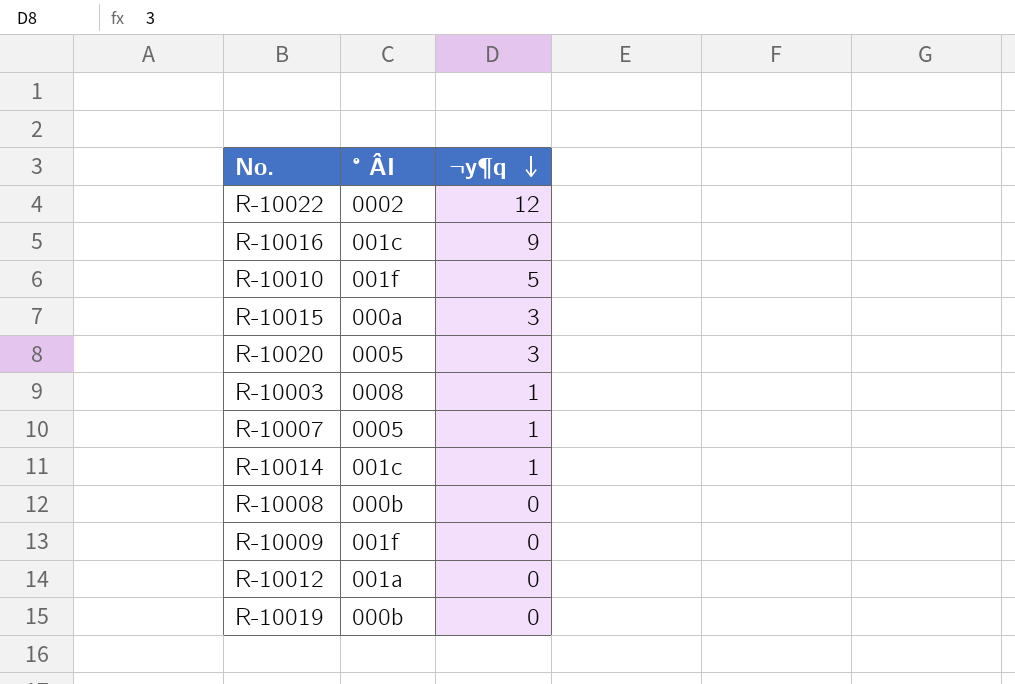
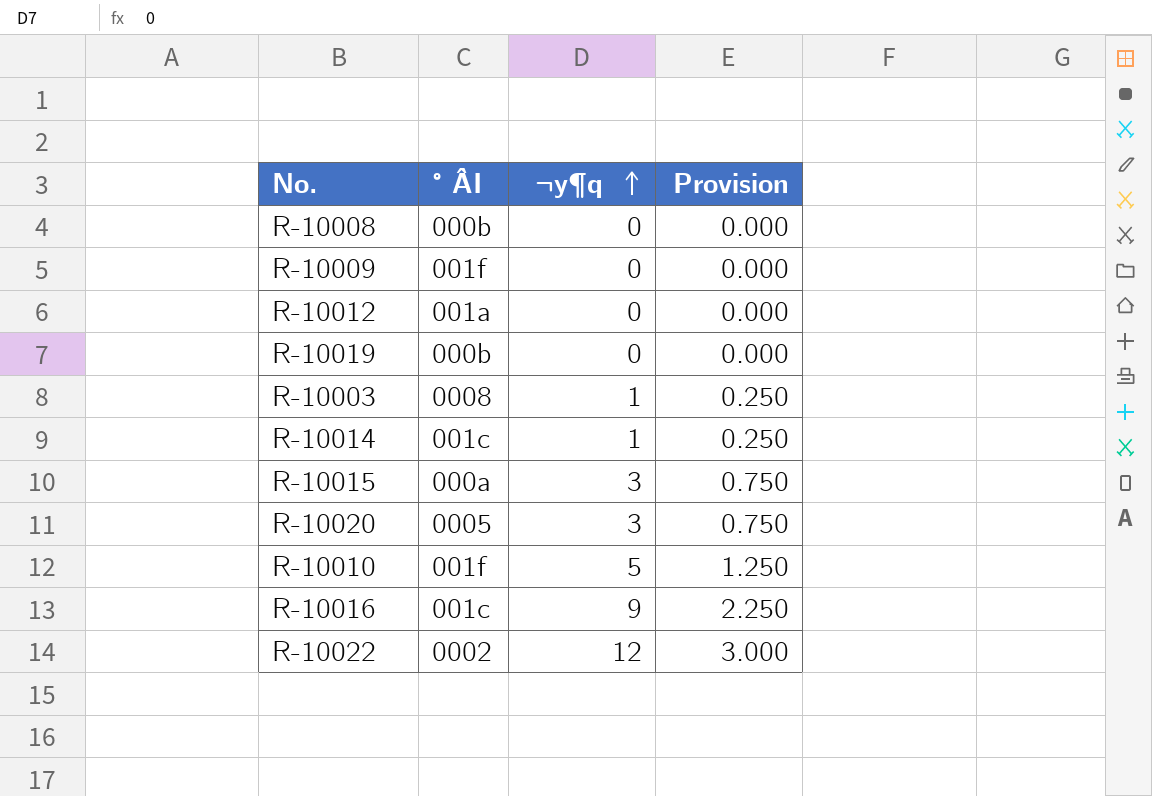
row order: ¬y¶q descending -> ¬y¶q ascending
column Provision | formula: none -> [¬y¶q] * 0.25
row R-10007: 0005 | 1 -> none

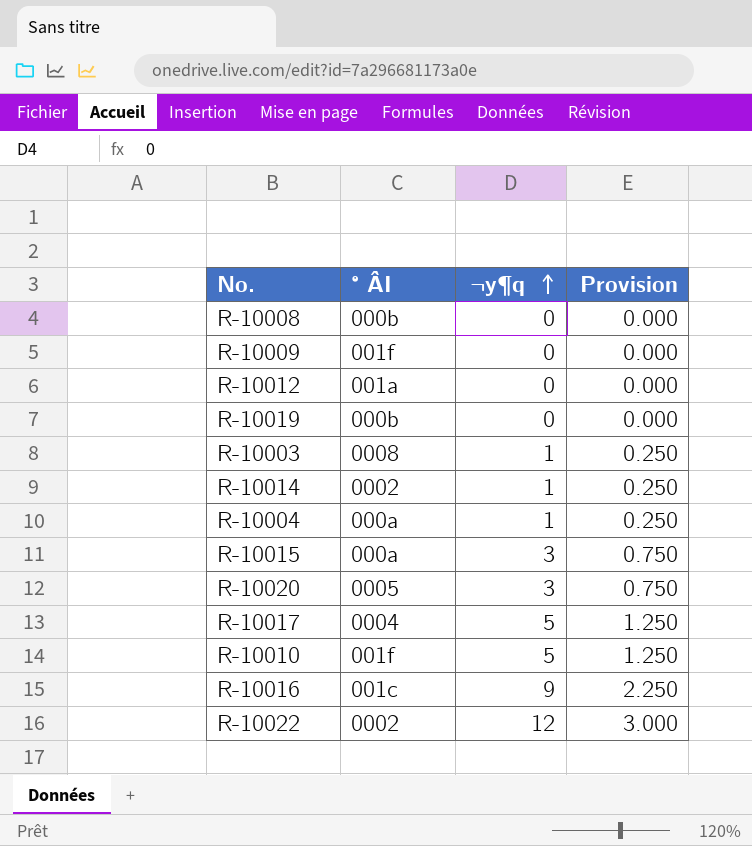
R-10014 | ° ÂI: 001c -> 0002
row R-10004: none -> 000a | 1 | 0.250
row R-10017: none -> 0004 | 5 | 1.250

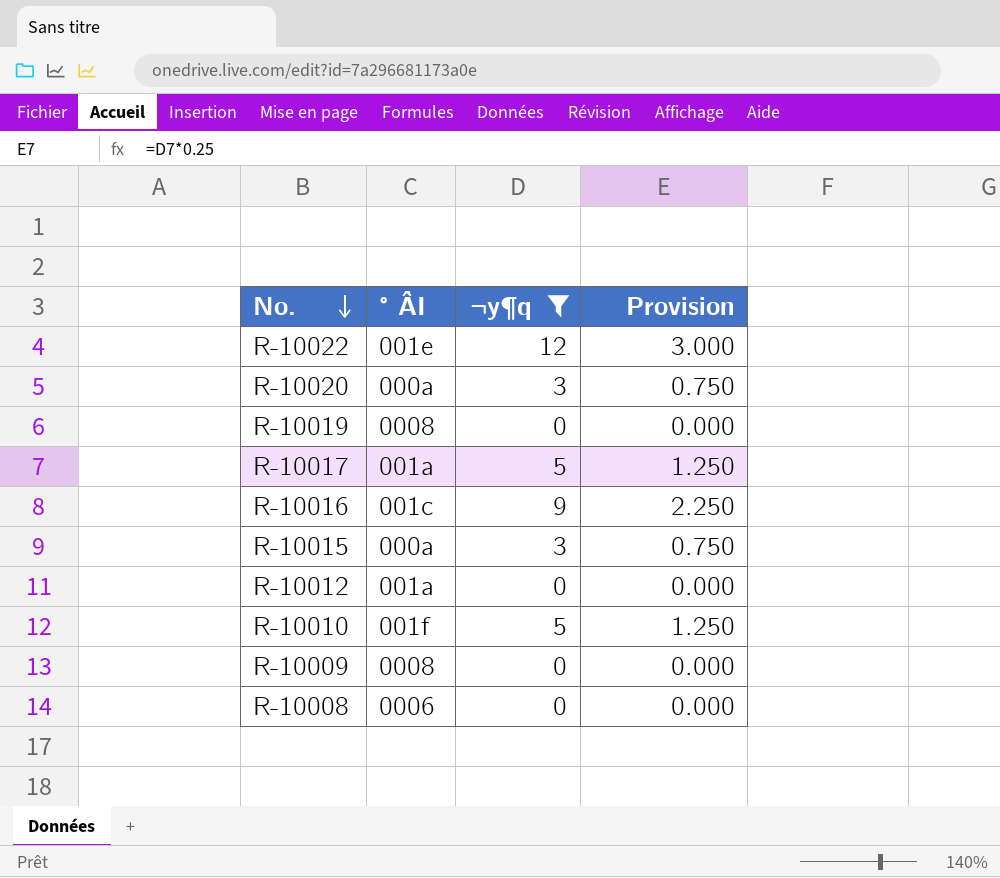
filter: none -> ¬y¶q != 1
row order: ¬y¶q ascending -> No. descending
R-10022 | ° ÂI: 0002 -> 001e
R-10020 | ° ÂI: 0005 -> 000a
R-10019 | ° ÂI: 000b -> 0008
R-10017 | ° ÂI: 0004 -> 001a
R-10009 | ° ÂI: 001f -> 0008
R-10008 | ° ÂI: 000b -> 0006

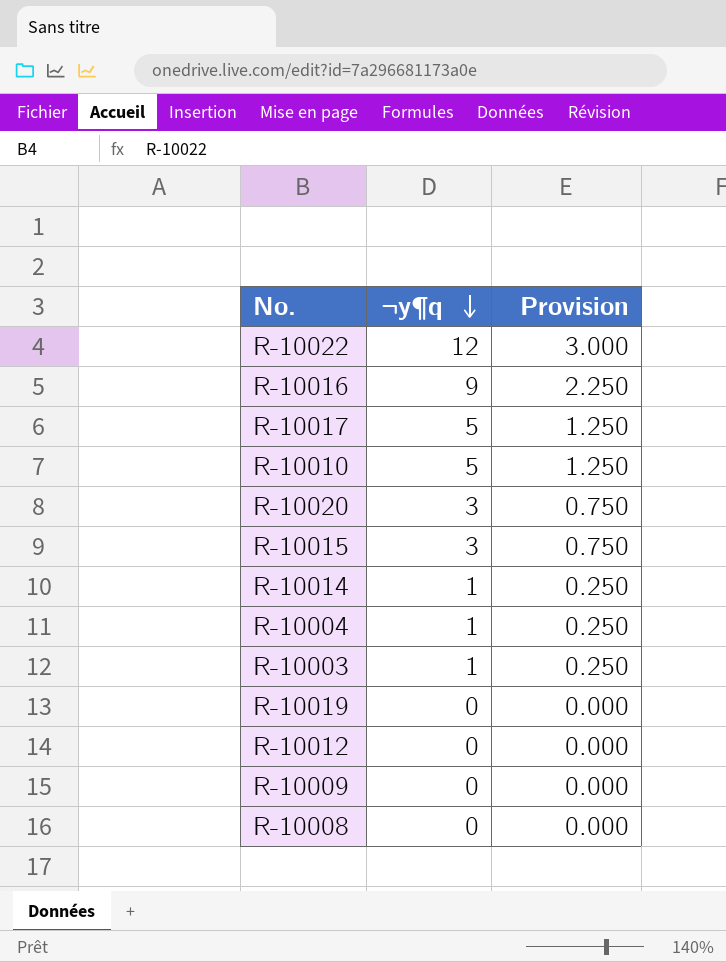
filter: ¬y¶q != 1 -> none
row order: No. descending -> ¬y¶q descending
column ° ÂI | position: 2 -> none

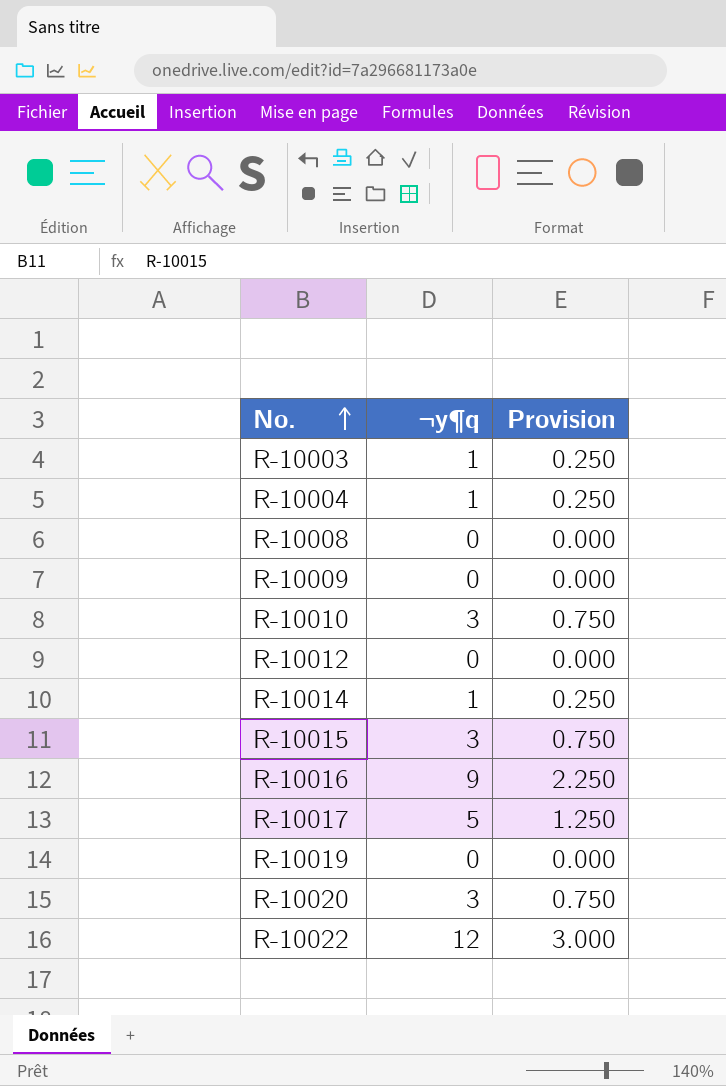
row order: ¬y¶q descending -> No. ascending
R-10010 | ¬y¶q: 5 -> 3
R-10010 | Provision: 1.250 -> 0.750

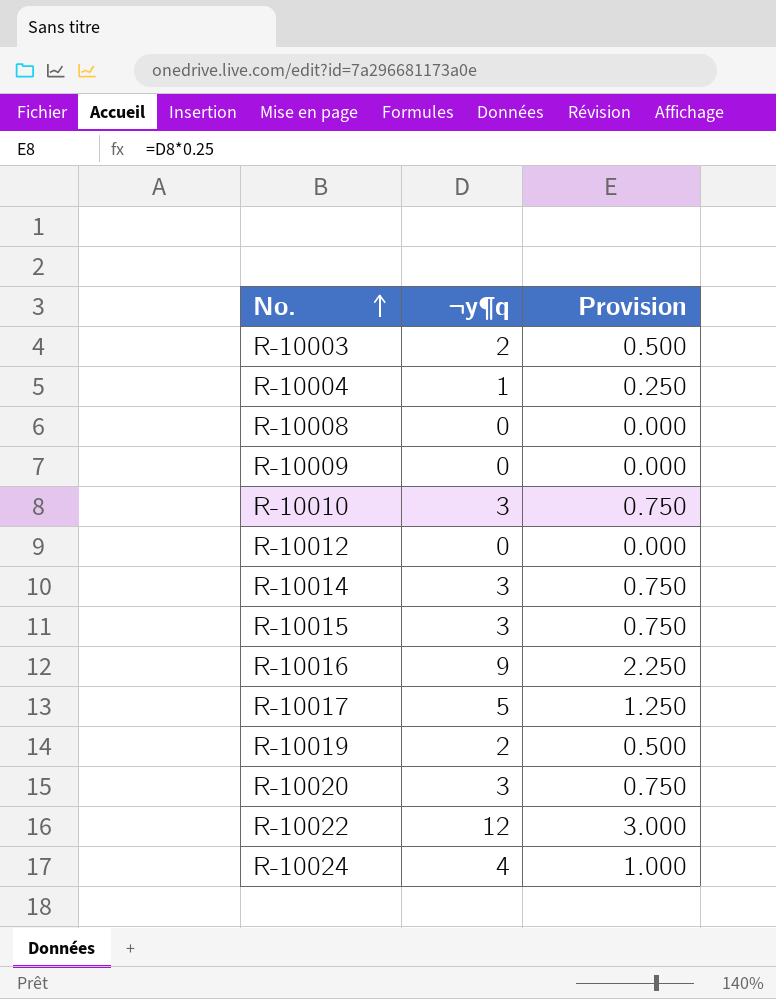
R-10003 | ¬y¶q: 1 -> 2
R-10003 | Provision: 0.250 -> 0.500
R-10014 | ¬y¶q: 1 -> 3
R-10014 | Provision: 0.250 -> 0.750
R-10019 | ¬y¶q: 0 -> 2
R-10019 | Provision: 0.000 -> 0.500
row R-10024: none -> 4 | 1.000

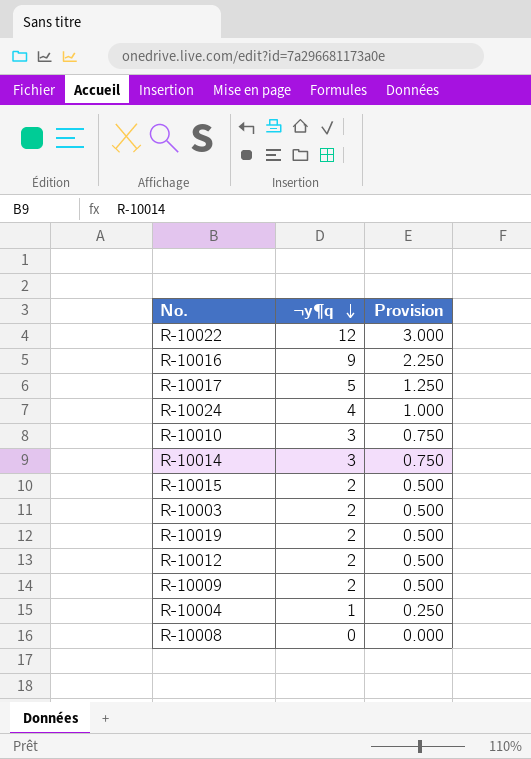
row order: No. ascending -> ¬y¶q descending
row R-10020: 3 | 0.750 -> none
R-10015 | ¬y¶q: 3 -> 2
R-10015 | Provision: 0.750 -> 0.500
R-10012 | ¬y¶q: 0 -> 2
R-10012 | Provision: 0.000 -> 0.500
R-10009 | ¬y¶q: 0 -> 2
R-10009 | Provision: 0.000 -> 0.500

